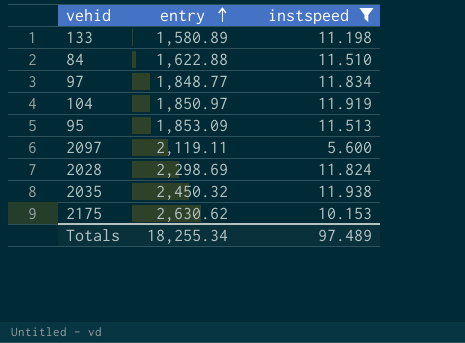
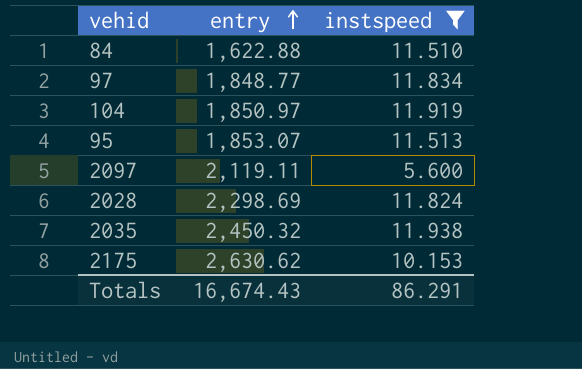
row 133: 1,580.89 | 11.198 -> none
95 | entry: 1,853.09 -> 1,853.07
Totals | entry: 18,255.34 -> 16,674.43
Totals | instspeed: 97.489 -> 86.291

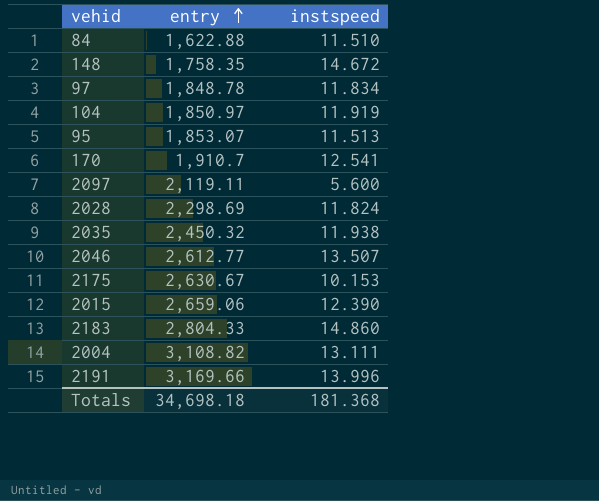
filter: instspeed <= 11.938 -> none
97 | entry: 1,848.77 -> 1,848.78
2175 | entry: 2,630.62 -> 2,630.67
Totals | entry: 16,674.43 -> 34,698.18
Totals | instspeed: 86.291 -> 181.368

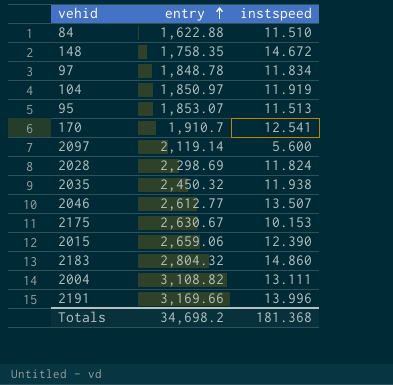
2097 | entry: 2,119.11 -> 2,119.14
2183 | entry: 2,804.33 -> 2,804.32
Totals | entry: 34,698.18 -> 34,698.2

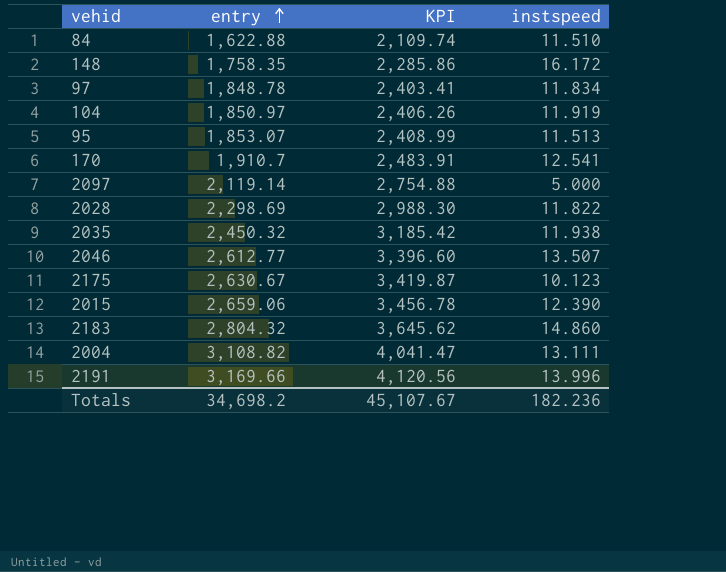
column KPI | formula: none -> [entry] * 1.3
148 | instspeed: 14.672 -> 16.172
2097 | instspeed: 5.600 -> 5.000
2028 | instspeed: 11.824 -> 11.822
2175 | instspeed: 10.153 -> 10.123
Totals | instspeed: 181.368 -> 182.236

